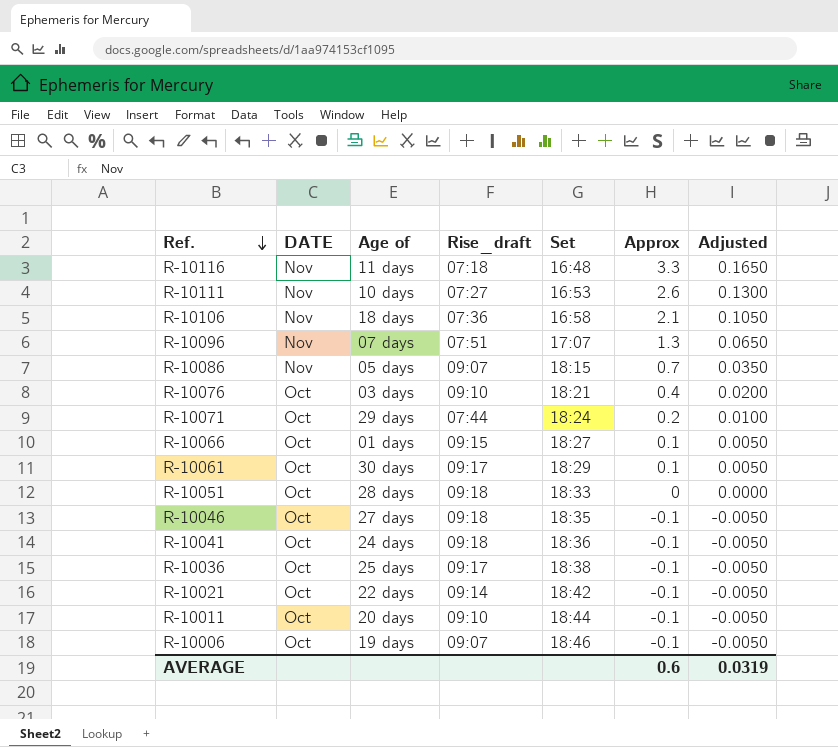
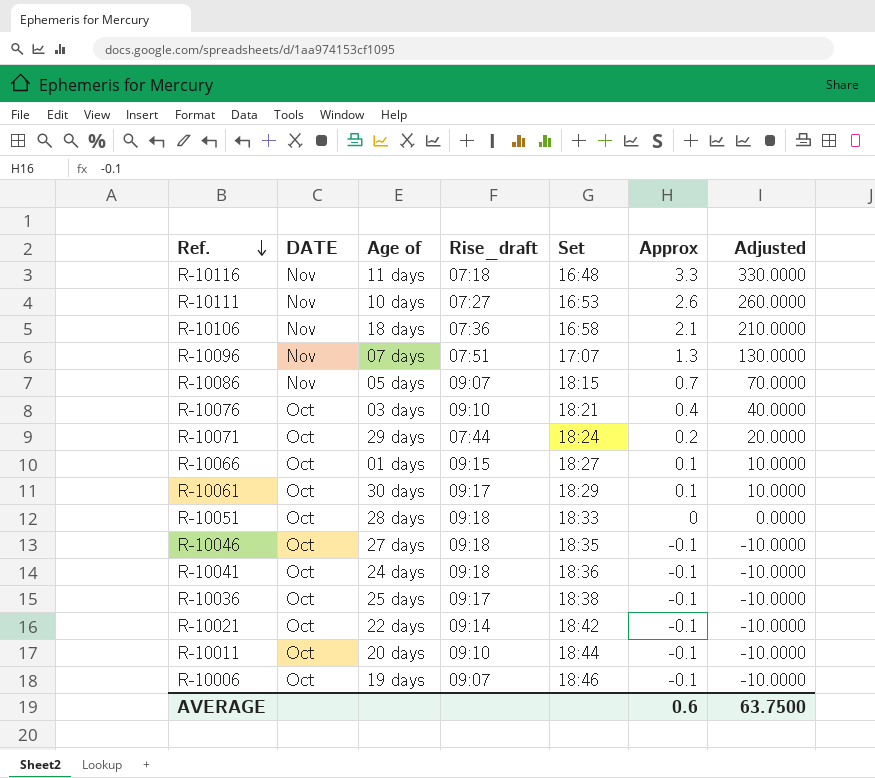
column Adjusted | formula: [Approx] * 0.05 -> [Approx] * 100
AVERAGE | Adjusted: 0.0319 -> 63.7500

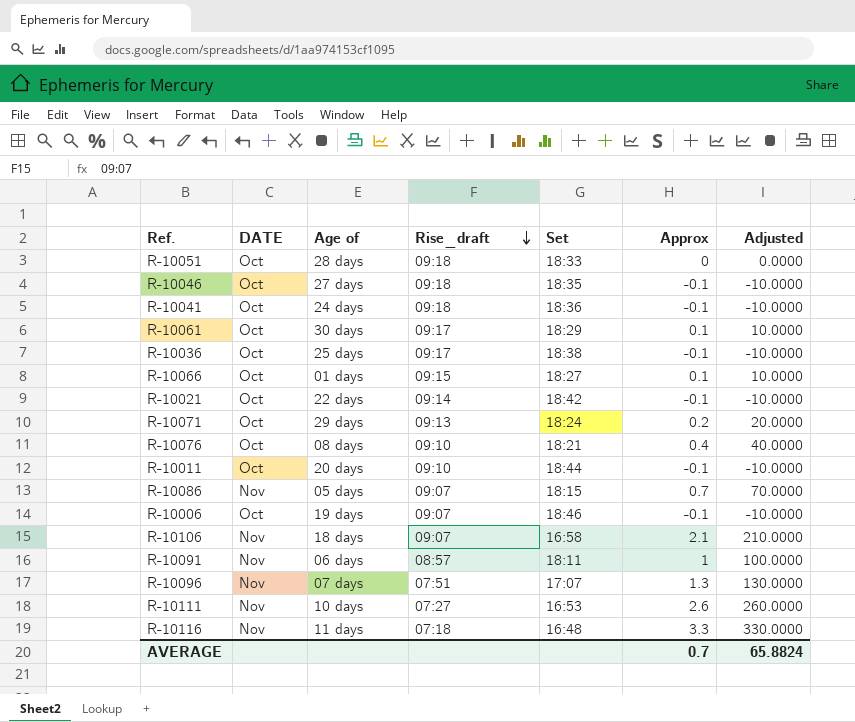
row order: Ref. descending -> Rise_draft descending
R-10071 | Rise_draft: 07:44 -> 09:13
R-10076 | Age of: 03 days -> 08 days
R-10106 | Rise_draft: 07:36 -> 09:07
row R-10091: none -> Nov | 06 days | 08:57 | 18:11 | 1 | 100.0000
AVERAGE | Approx: 0.6 -> 0.7
AVERAGE | Adjusted: 63.7500 -> 65.8824

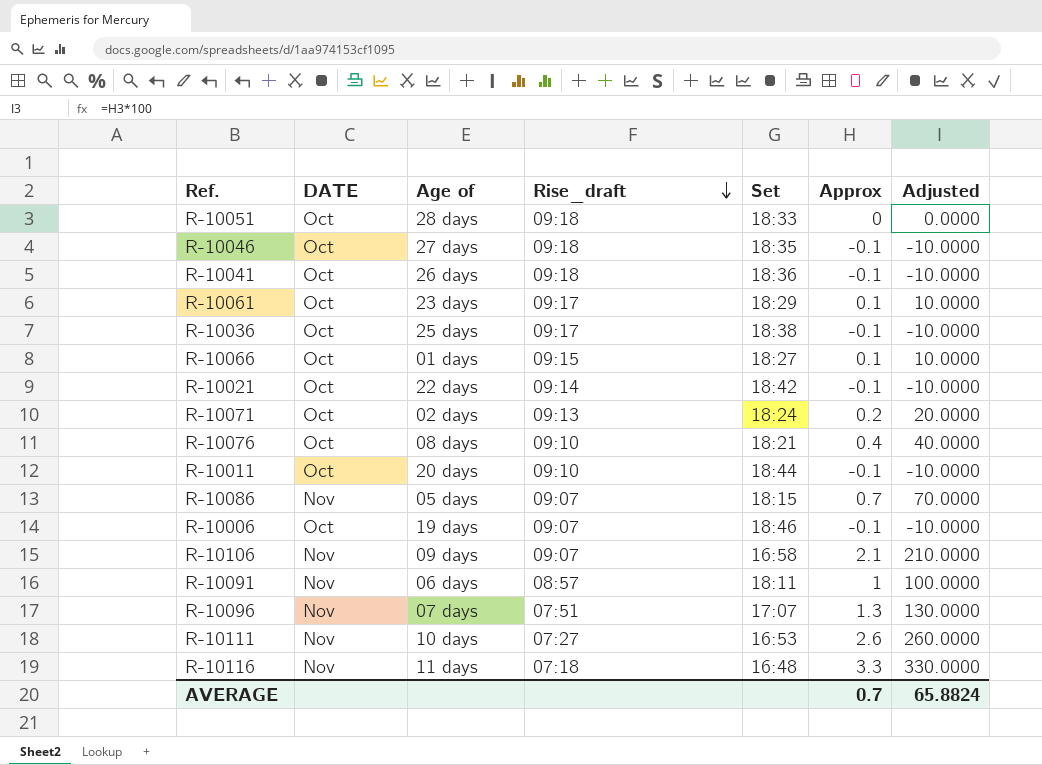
R-10041 | Age of: 24 days -> 26 days
R-10061 | Age of: 30 days -> 23 days
R-10071 | Age of: 29 days -> 02 days
R-10106 | Age of: 18 days -> 09 days

